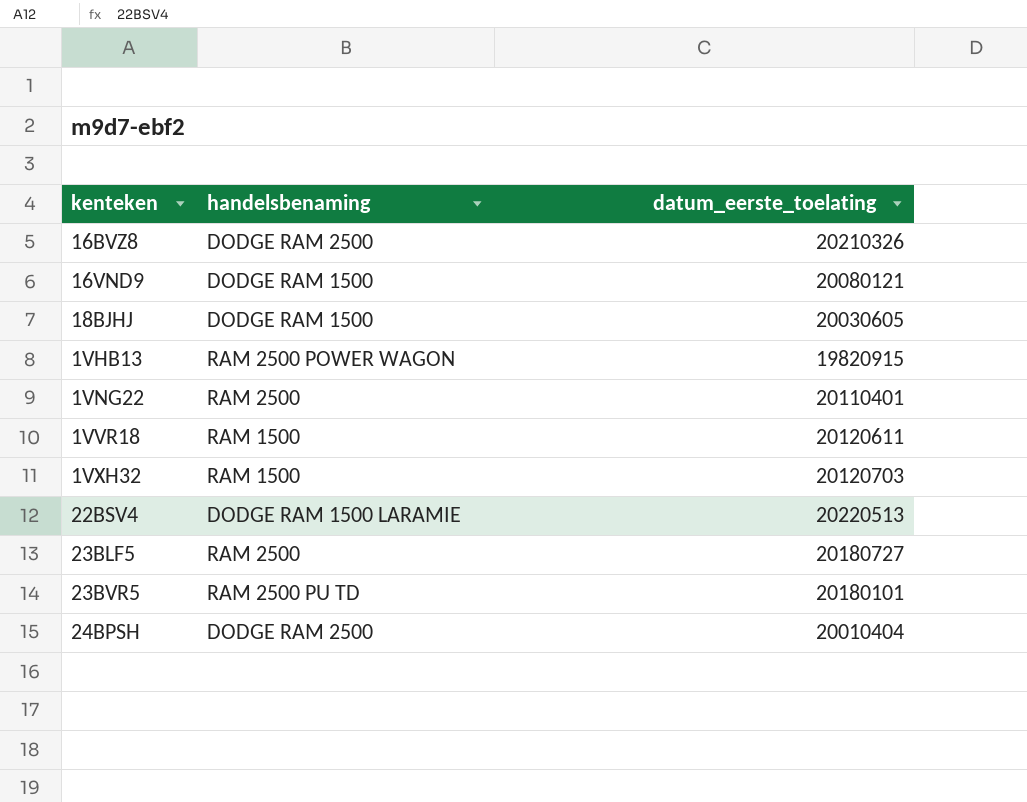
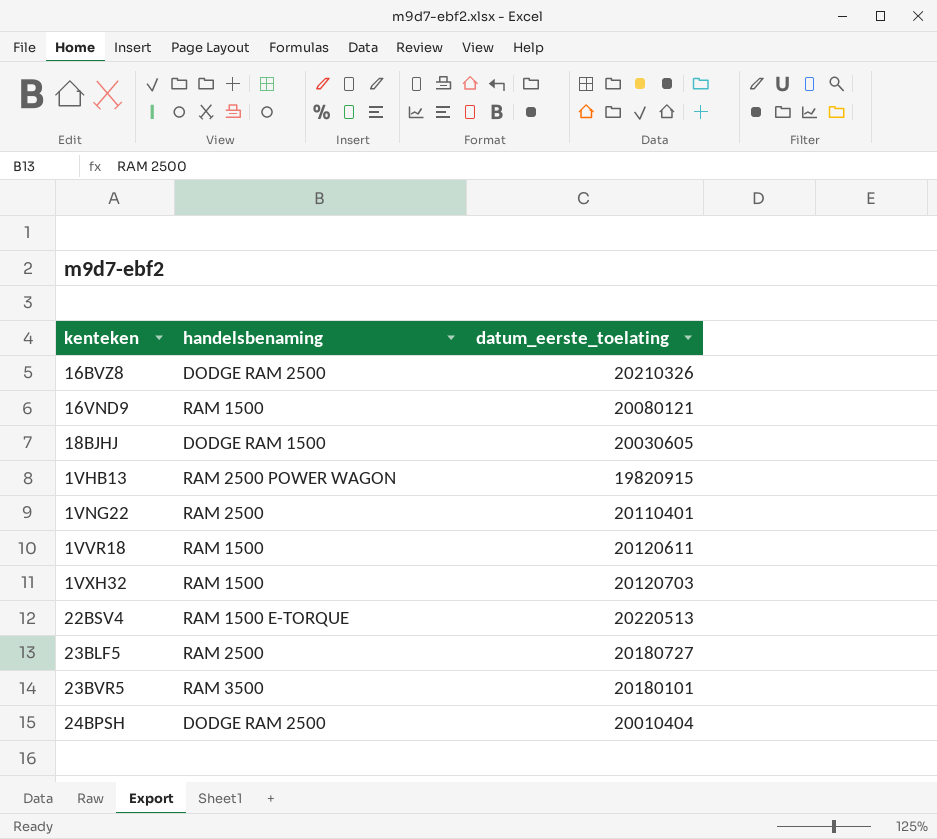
16VND9 | handelsbenaming: DODGE RAM 1500 -> RAM 1500
22BSV4 | handelsbenaming: DODGE RAM 1500 LARAMIE -> RAM 1500 E-TORQUE
23BVR5 | handelsbenaming: RAM 2500 PU TD -> RAM 3500

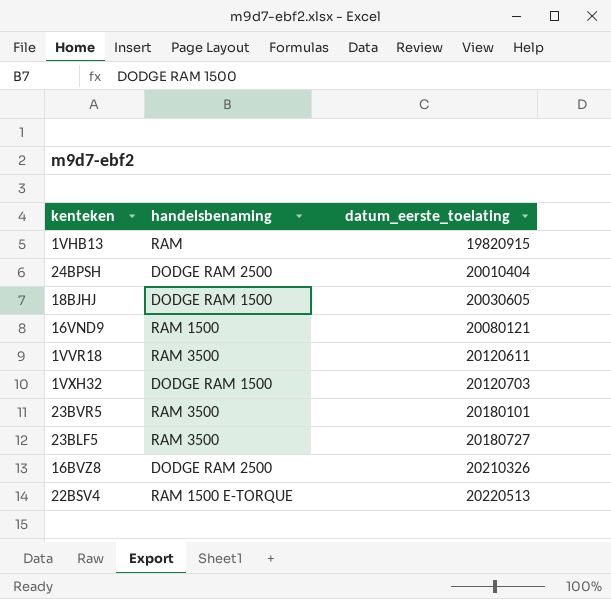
row order: none -> datum_eerste_toelating ascending
row 1VNG22: RAM 2500 | 20110401 -> none
1VHB13 | handelsbenaming: RAM 2500 POWER WAGON -> RAM
1VVR18 | handelsbenaming: RAM 1500 -> RAM 3500
1VXH32 | handelsbenaming: RAM 1500 -> DODGE RAM 1500
23BLF5 | handelsbenaming: RAM 2500 -> RAM 3500

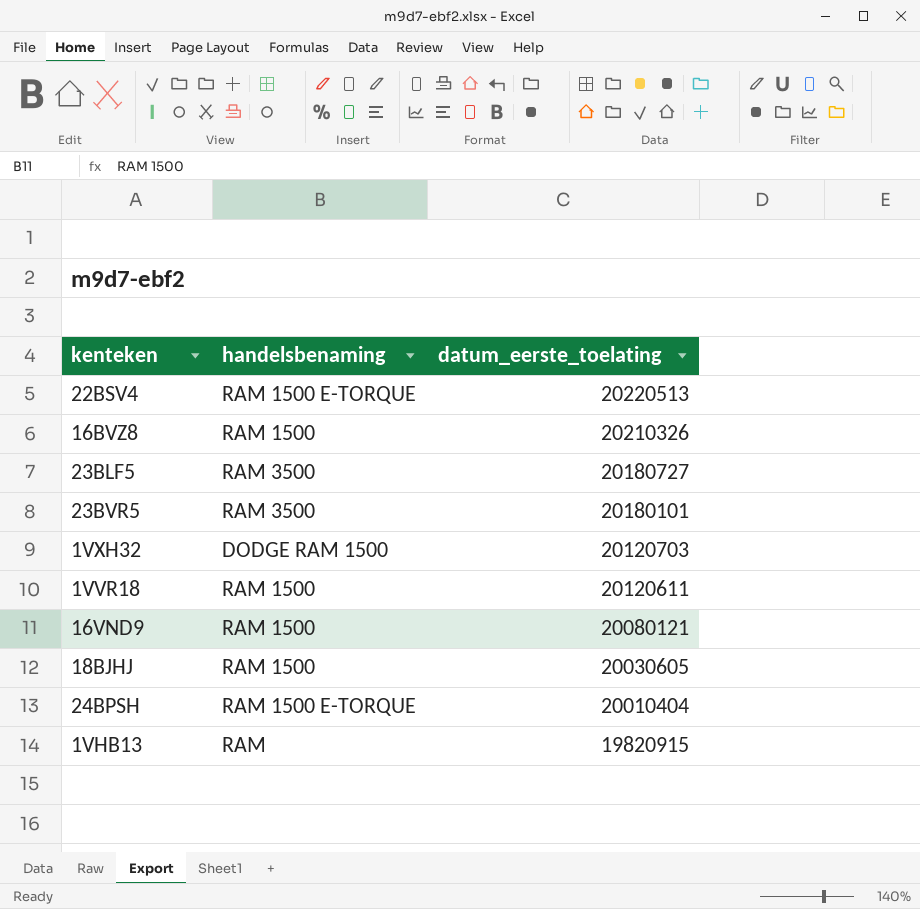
row order: datum_eerste_toelating ascending -> datum_eerste_toelating descending
16BVZ8 | handelsbenaming: DODGE RAM 2500 -> RAM 1500
1VVR18 | handelsbenaming: RAM 3500 -> RAM 1500
18BJHJ | handelsbenaming: DODGE RAM 1500 -> RAM 1500
24BPSH | handelsbenaming: DODGE RAM 2500 -> RAM 1500 E-TORQUE

